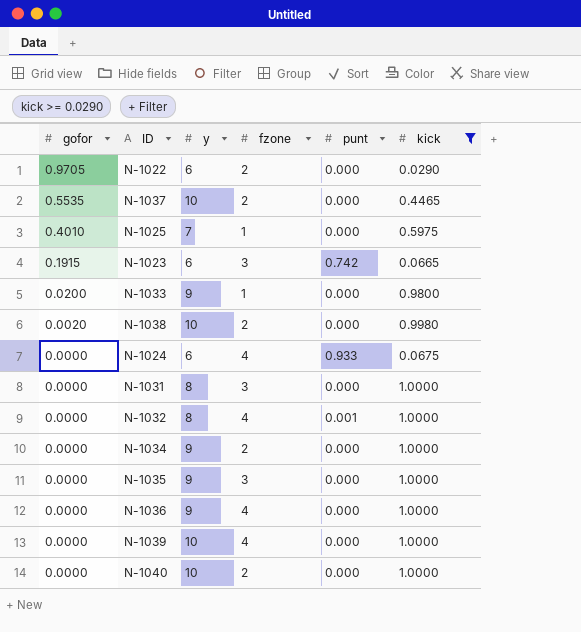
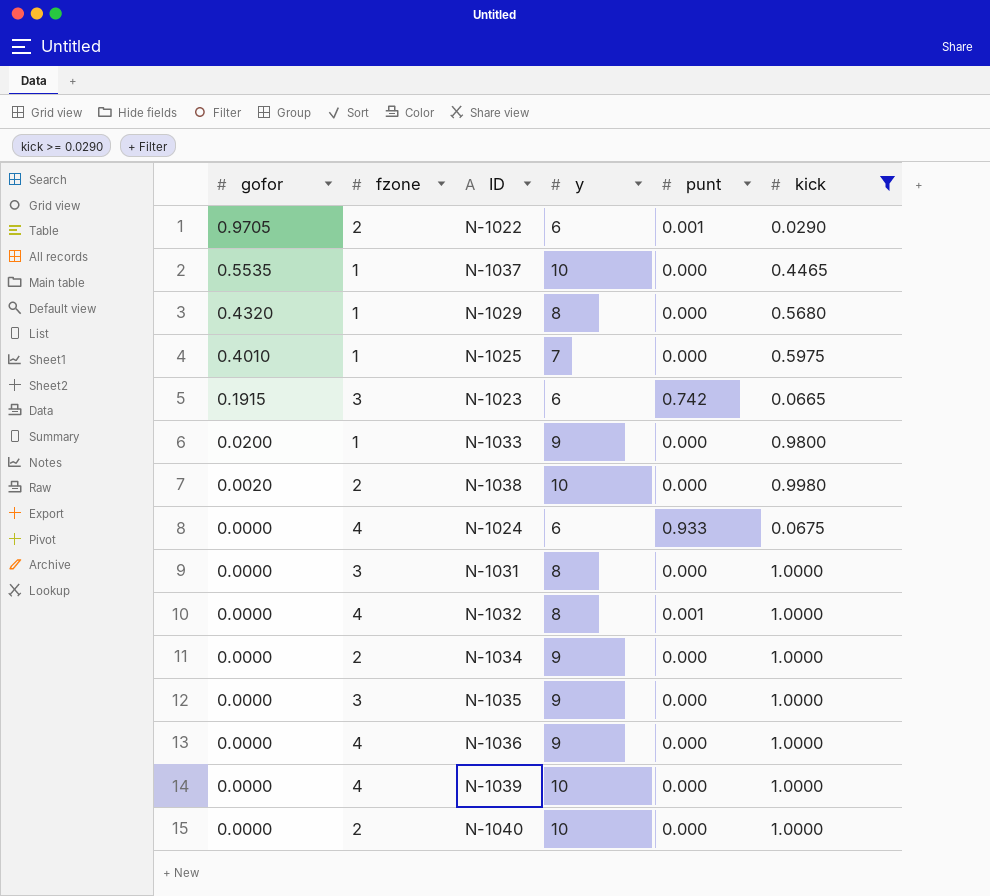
column fzone | position: 4 -> 2
N-1022 | punt: 0.000 -> 0.001
N-1037 | fzone: 2 -> 1
row N-1029: none -> 0.4320 | 1 | 8 | 0.000 | 0.5680

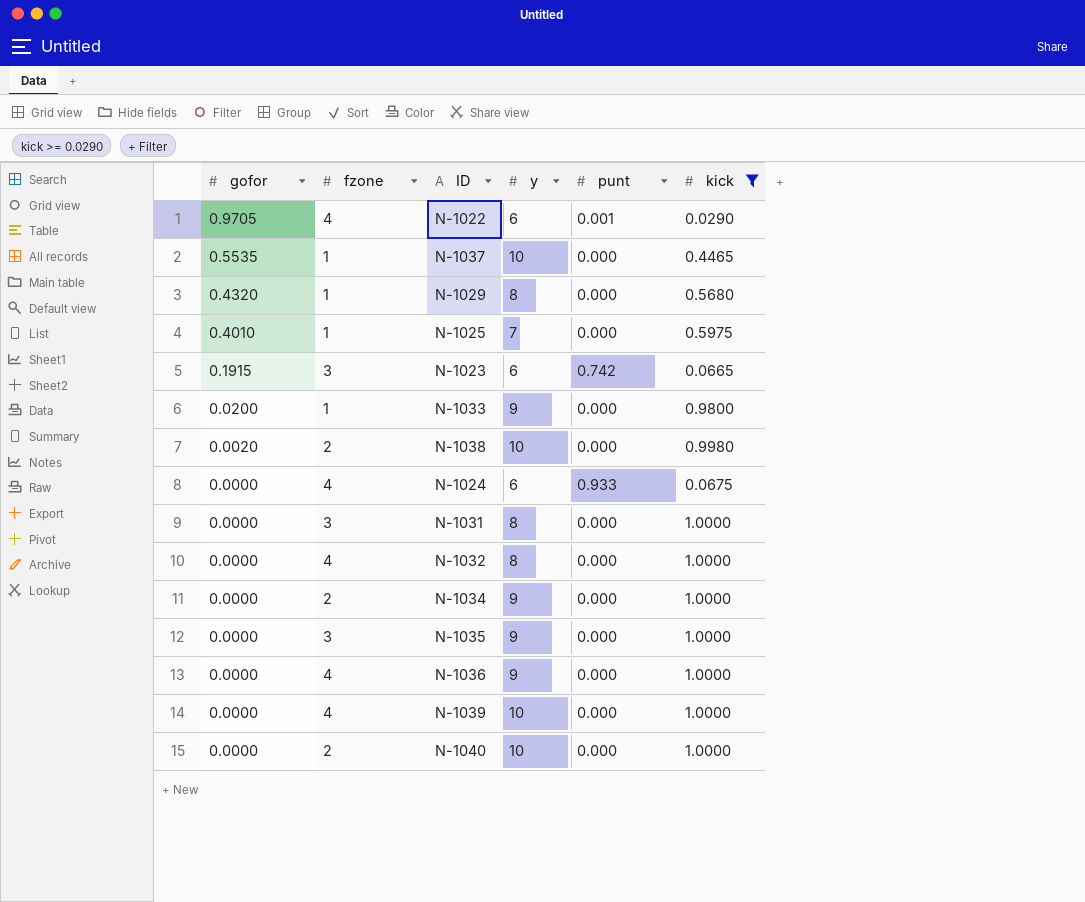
N-1022 | fzone: 2 -> 4
N-1032 | punt: 0.001 -> 0.000

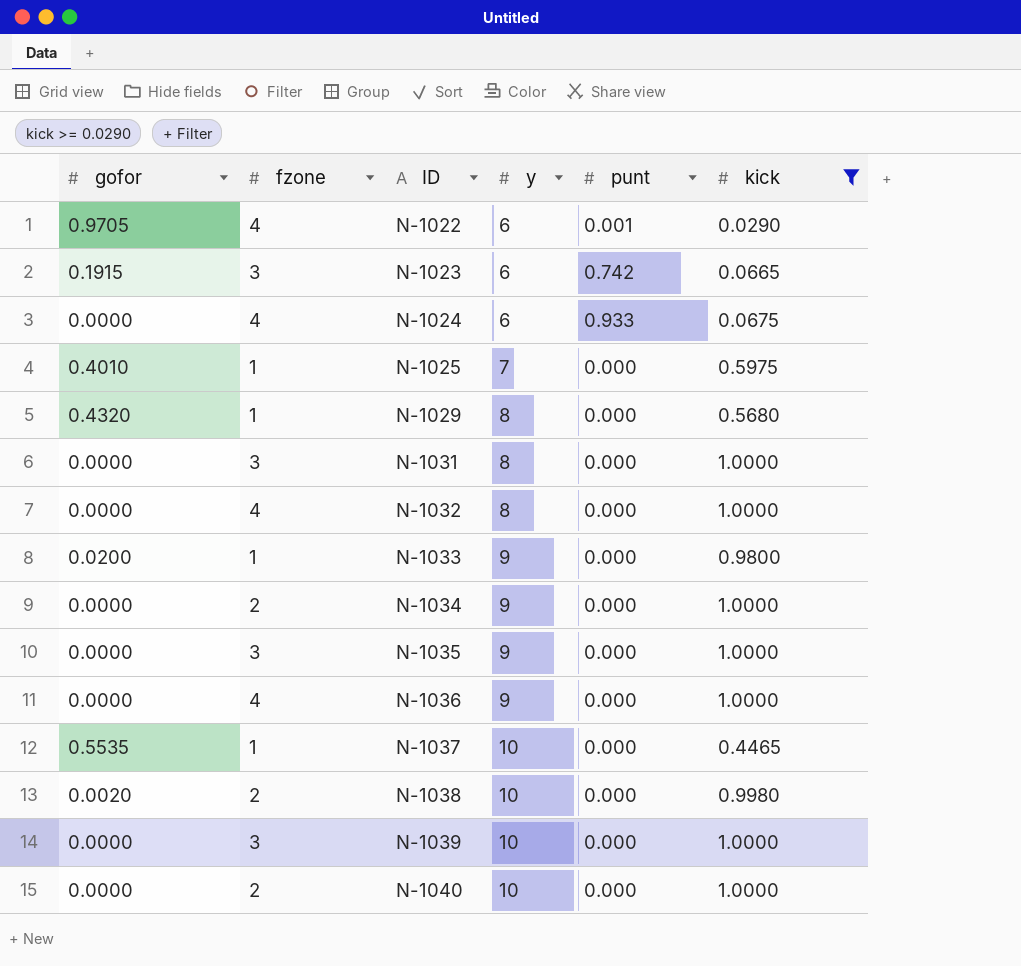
row order: gofor descending -> ID ascending
N-1039 | fzone: 4 -> 3

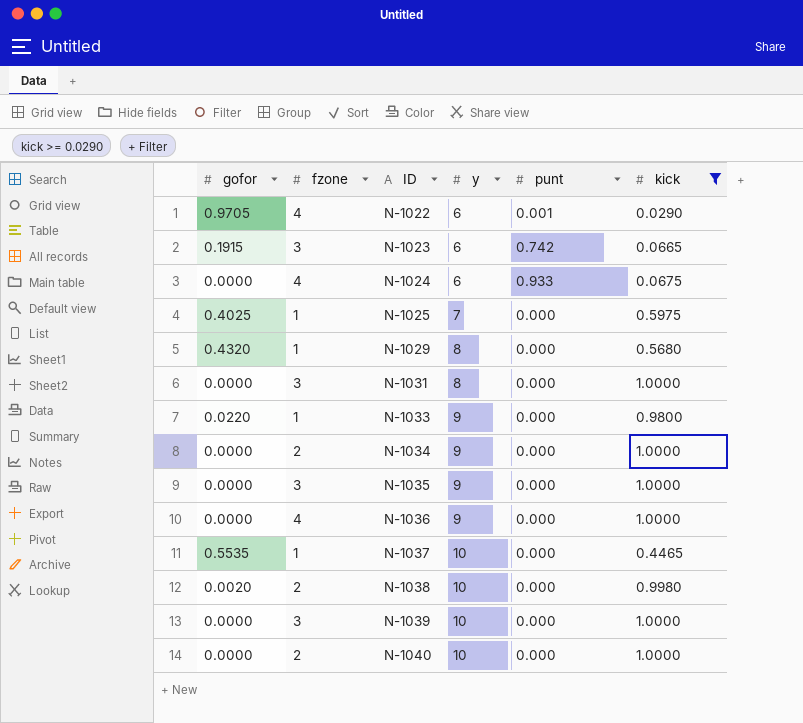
row N-1032: 0.0000 | 4 | 8 | 0.000 | 1.0000 -> none
N-1025 | gofor: 0.4010 -> 0.4025
N-1033 | gofor: 0.0200 -> 0.0220

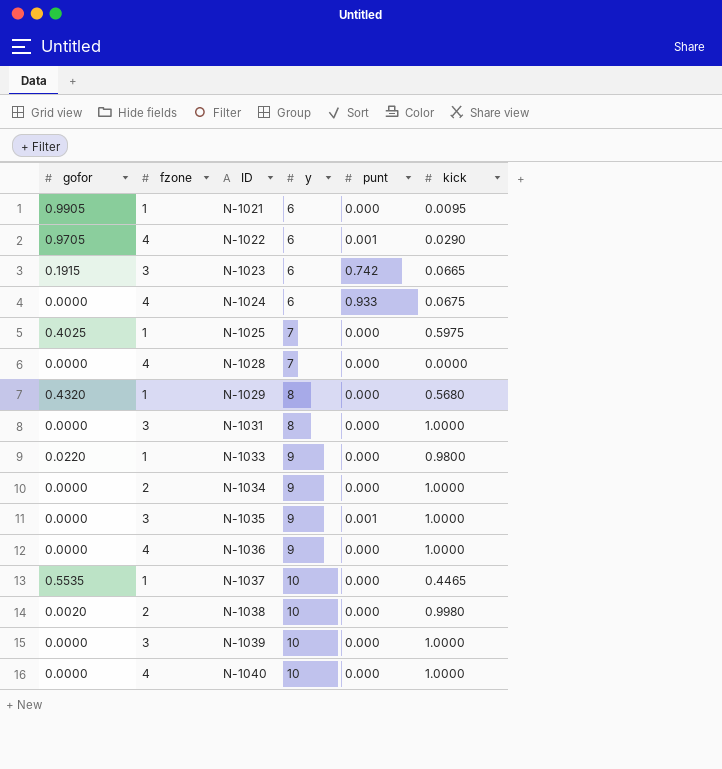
filter: kick >= 0.0290 -> none
N-1035 | punt: 0.000 -> 0.001
N-1040 | fzone: 2 -> 4

